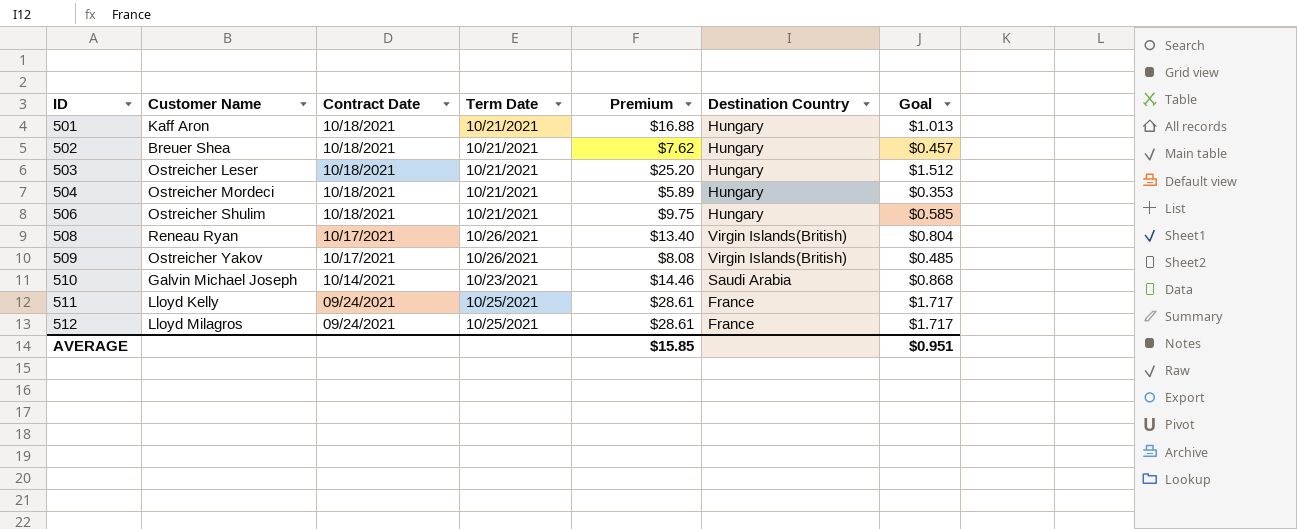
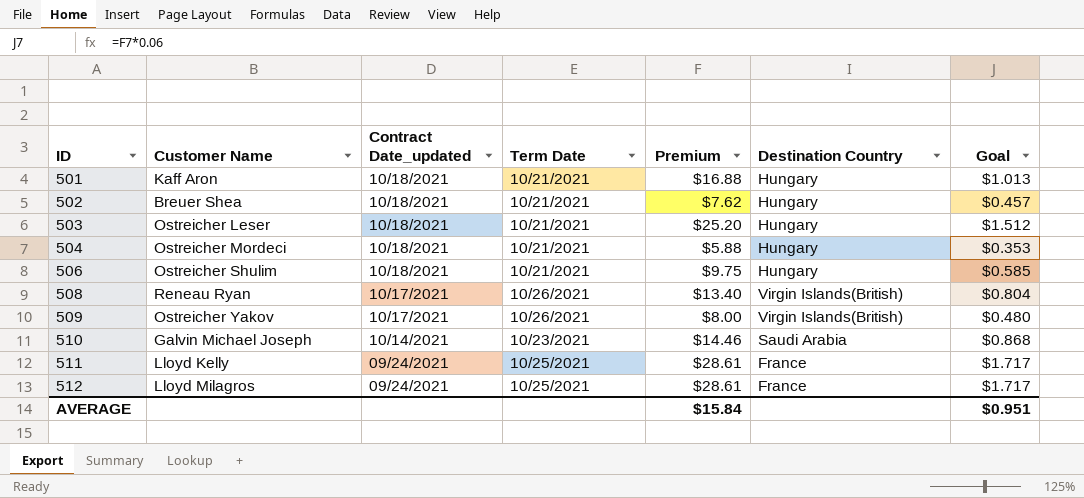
column name: Contract Date -> Contract Date_updated
504 | Premium: $5.89 -> $5.88
509 | Premium: $8.08 -> $8.00
509 | Goal: $0.485 -> $0.480
AVERAGE | Premium: $15.85 -> $15.84

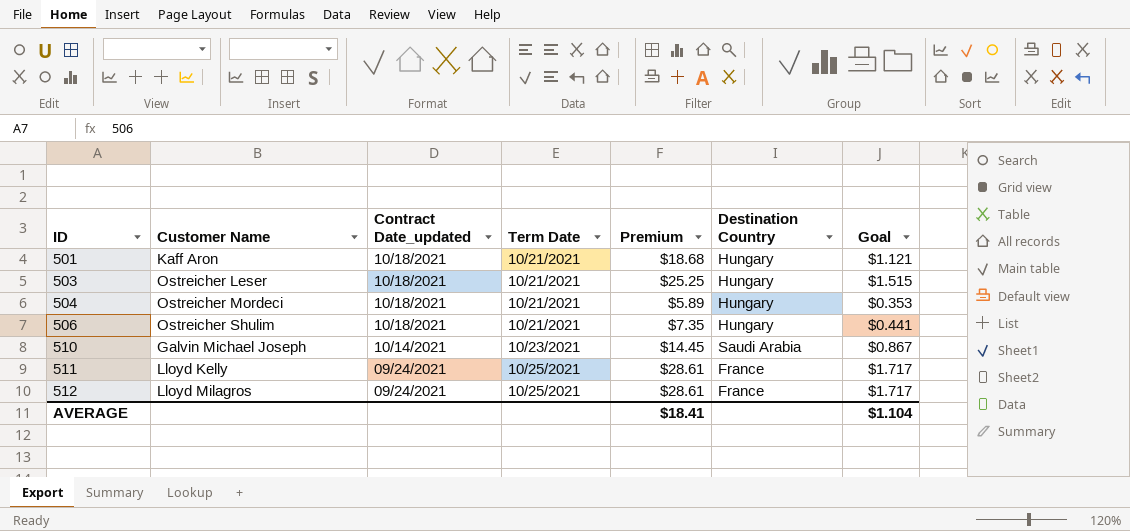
row 502: Breuer Shea | 10/18/2021 | 10/21/2021 | $7.62 | Hungary | $0.457 -> none
row 508: Reneau Ryan | 10/17/2021 | 10/26/2021 | $13.40 | Virgin Islands(British) | $0.804 -> none
row 509: Ostreicher Yakov | 10/17/2021 | 10/26/2021 | $8.00 | Virgin Islands(British) | $0.480 -> none
501 | Premium: $16.88 -> $18.68
501 | Goal: $1.013 -> $1.121
503 | Premium: $25.20 -> $25.25
503 | Goal: $1.512 -> $1.515
504 | Premium: $5.88 -> $5.89
506 | Premium: $9.75 -> $7.35
506 | Goal: $0.585 -> $0.441
510 | Premium: $14.46 -> $14.45
510 | Goal: $0.868 -> $0.867
AVERAGE | Premium: $15.84 -> $18.41
AVERAGE | Goal: $0.951 -> $1.104

